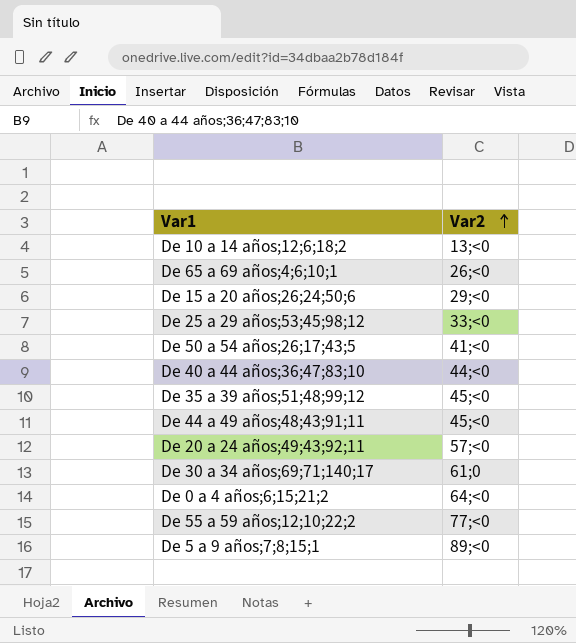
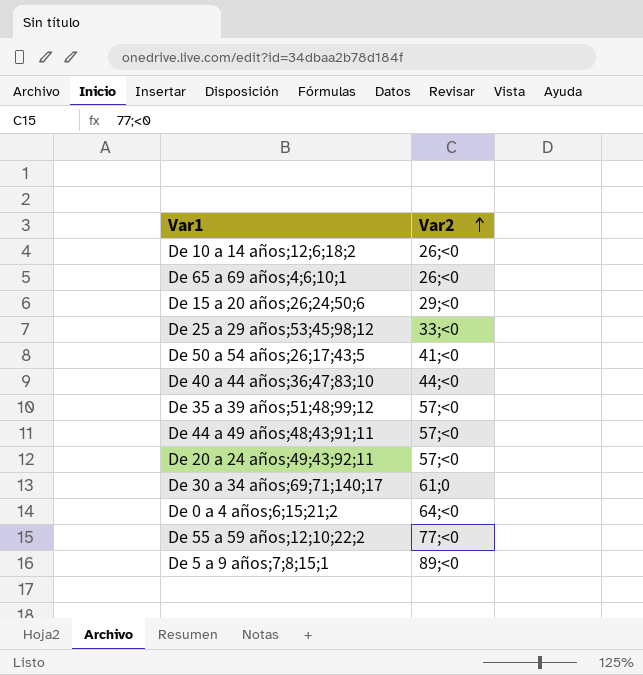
De 10 a 14 años;12;6;18;2 | Var2: 13;<0 -> 26;<0
De 35 a 39 años;51;48;99;12 | Var2: 45;<0 -> 57;<0
De 44 a 49 años;48;43;91;11 | Var2: 45;<0 -> 57;<0

